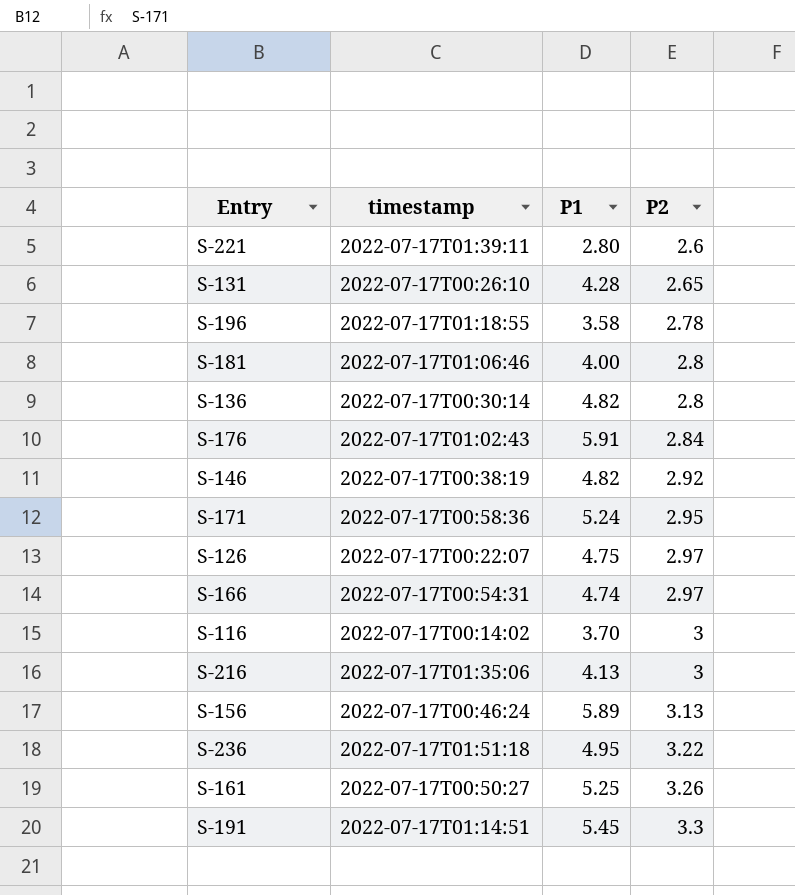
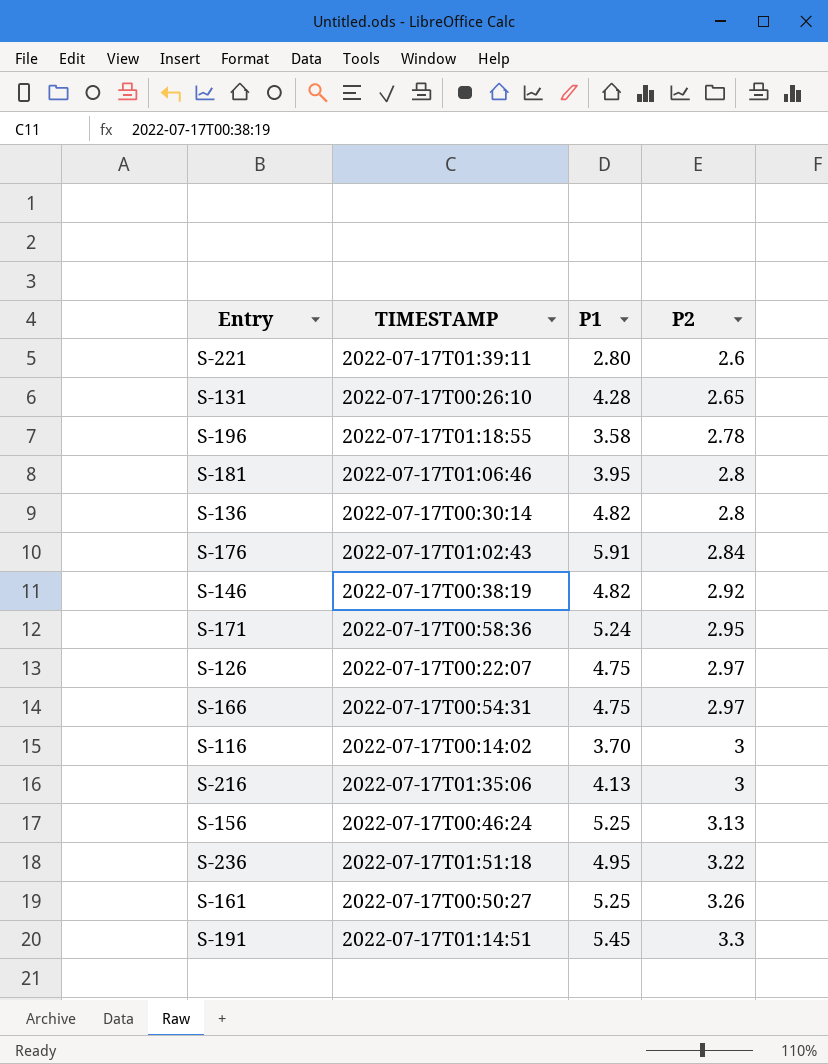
column name: timestamp -> TIMESTAMP
S-181 | P1: 4.00 -> 3.95
S-166 | P1: 4.74 -> 4.75
S-156 | P1: 5.89 -> 5.25

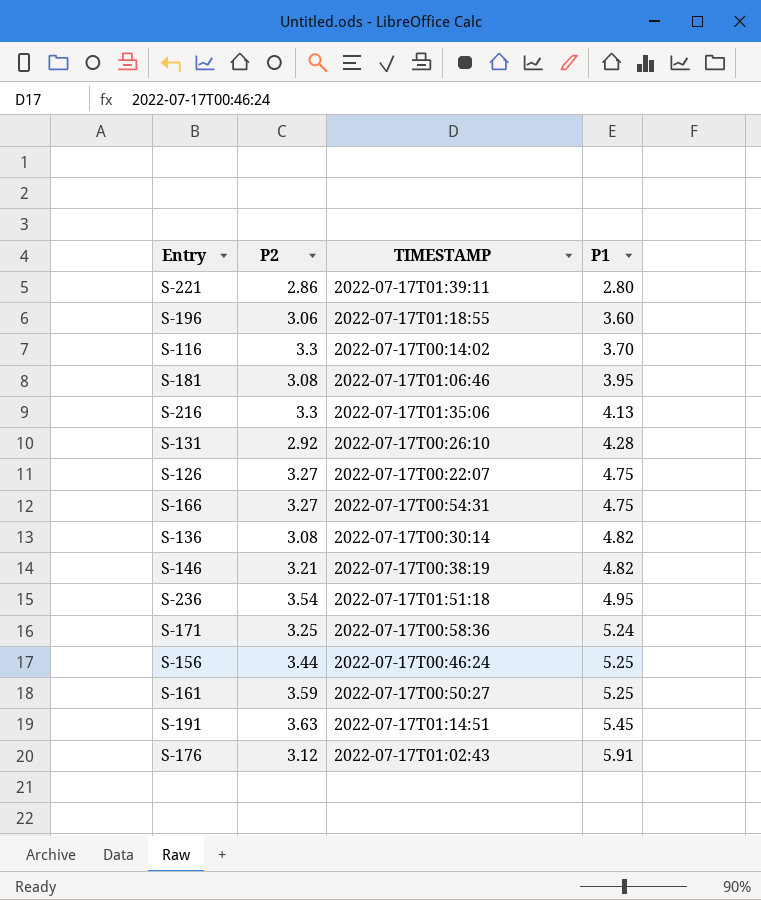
row order: P2 ascending -> P1 ascending
column P2 | position: 4 -> 2
S-221 | P2: 2.6 -> 2.86
S-196 | P2: 2.78 -> 3.06
S-196 | P1: 3.58 -> 3.60
S-116 | P2: 3 -> 3.3
S-181 | P2: 2.8 -> 3.08
S-216 | P2: 3 -> 3.3
S-131 | P2: 2.65 -> 2.92
S-126 | P2: 2.97 -> 3.27
S-166 | P2: 2.97 -> 3.27
S-136 | P2: 2.8 -> 3.08
S-146 | P2: 2.92 -> 3.21
S-236 | P2: 3.22 -> 3.54
S-171 | P2: 2.95 -> 3.25
S-156 | P2: 3.13 -> 3.44
S-161 | P2: 3.26 -> 3.59
S-191 | P2: 3.3 -> 3.63
S-176 | P2: 2.84 -> 3.12

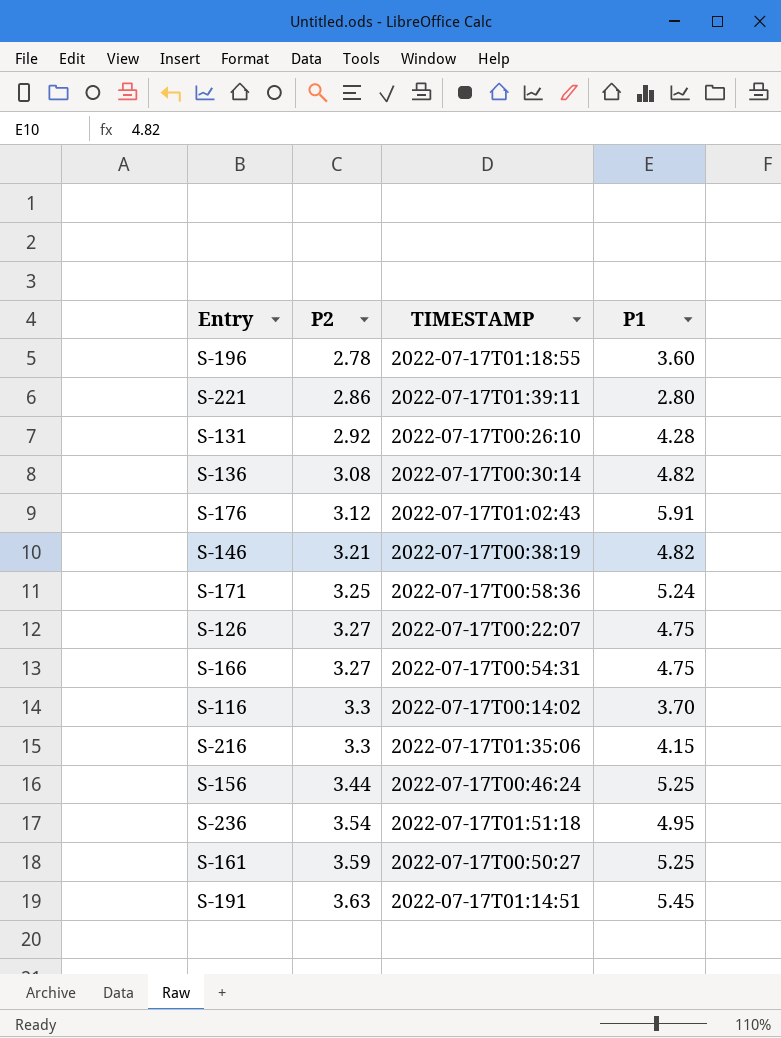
row order: P1 ascending -> P2 ascending
row S-181: 3.08 | 2022-07-17T01:06:46 | 3.95 -> none
S-196 | P2: 3.06 -> 2.78
S-216 | P1: 4.13 -> 4.15

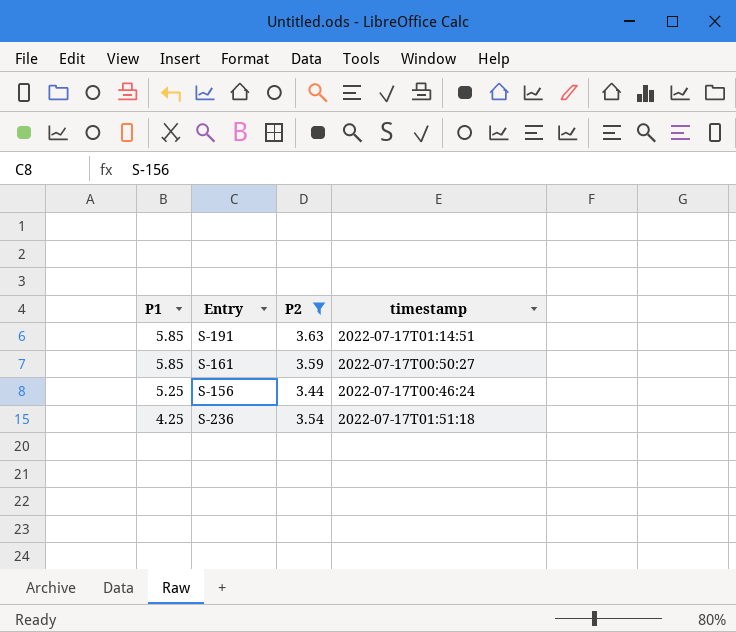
filter: none -> P2 >= 3.44
row order: P2 ascending -> P1 descending
column P1 | position: 4 -> 1
column name: TIMESTAMP -> timestamp
S-191 | P1: 5.45 -> 5.85
S-161 | P1: 5.25 -> 5.85
S-236 | P1: 4.95 -> 4.25

